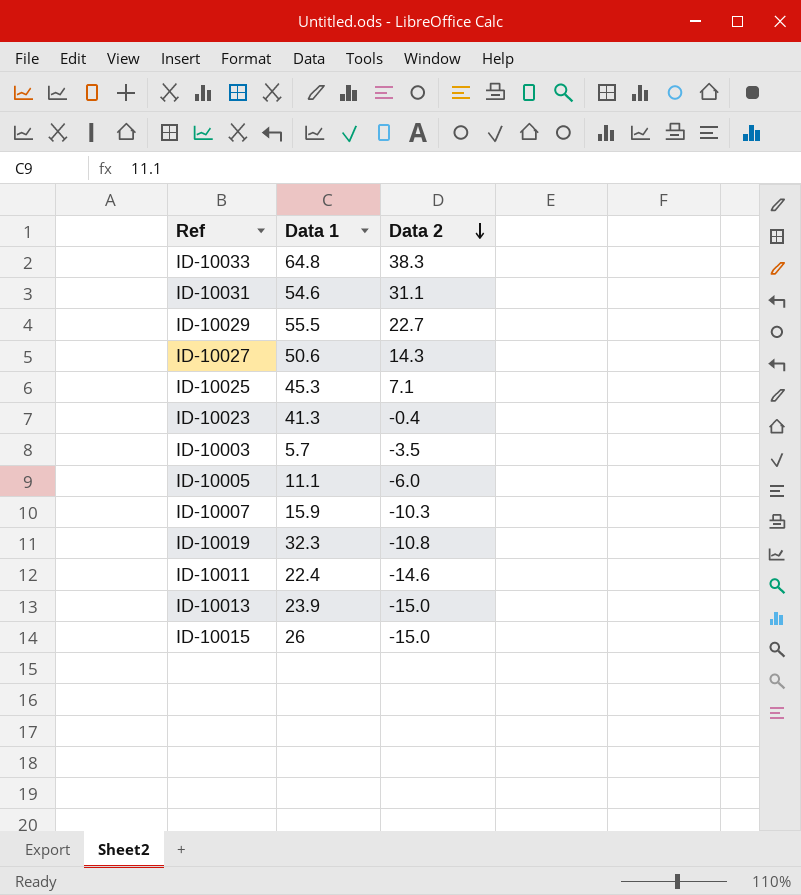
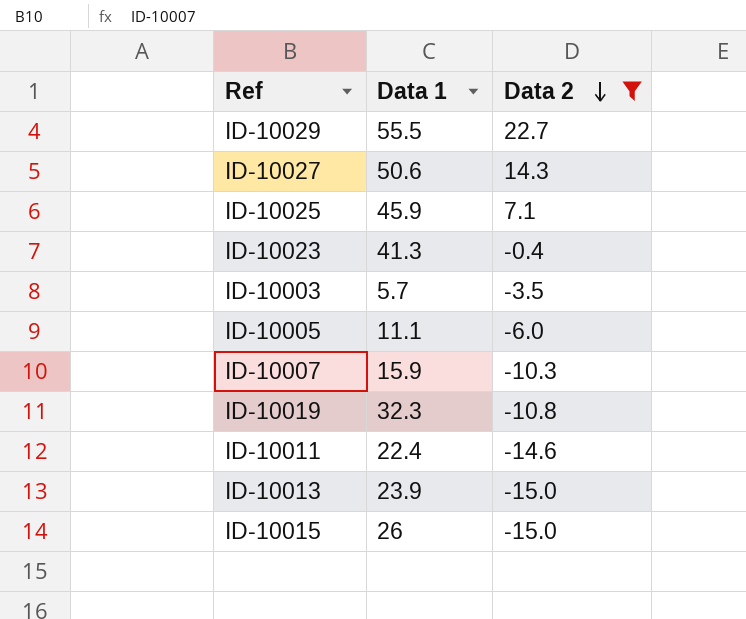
filter: none -> Data 2 <= 22.7
ID-10025 | Data 1: 45.3 -> 45.9

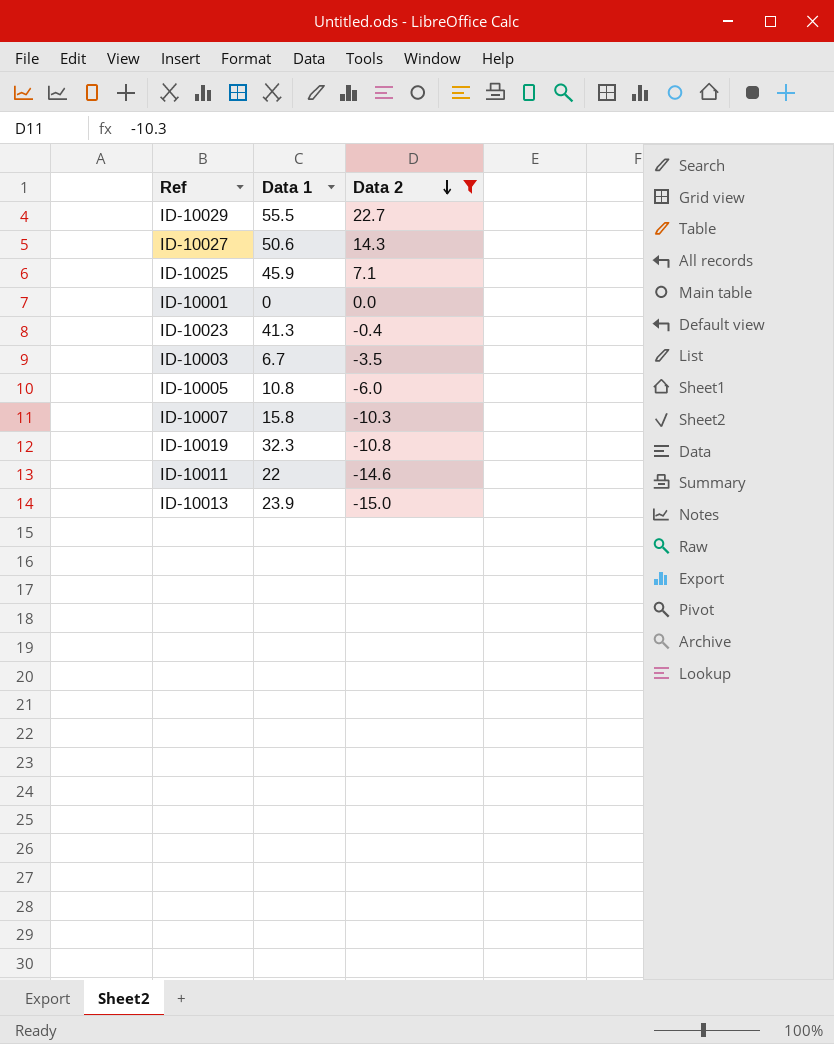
row ID-10015: 26 | -15.0 -> none
row ID-10001: none -> 0 | 0.0
ID-10003 | Data 1: 5.7 -> 6.7
ID-10005 | Data 1: 11.1 -> 10.8
ID-10007 | Data 1: 15.9 -> 15.8
ID-10011 | Data 1: 22.4 -> 22

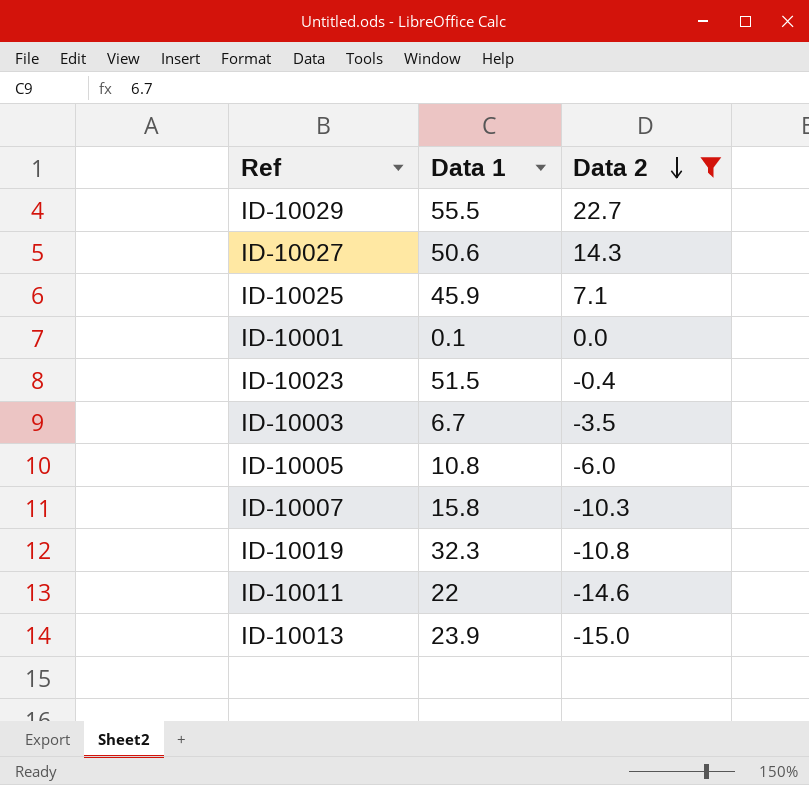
ID-10001 | Data 1: 0 -> 0.1
ID-10023 | Data 1: 41.3 -> 51.5

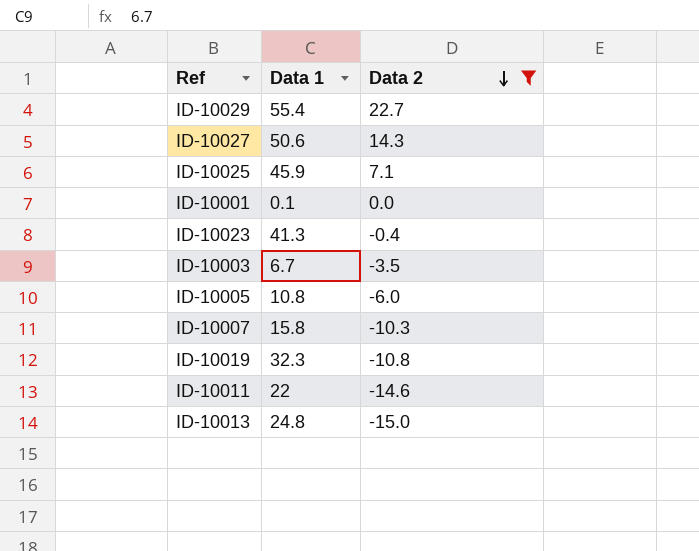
ID-10029 | Data 1: 55.5 -> 55.4
ID-10023 | Data 1: 51.5 -> 41.3
ID-10013 | Data 1: 23.9 -> 24.8

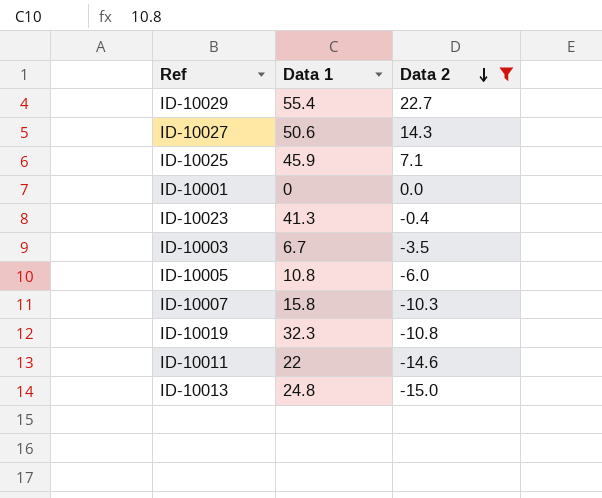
ID-10001 | Data 1: 0.1 -> 0

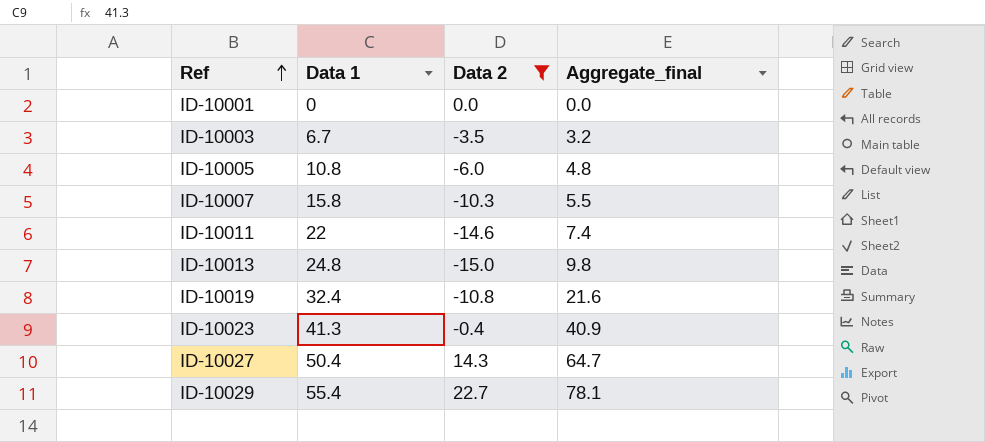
row order: Data 2 descending -> Ref ascending
column Aggregate_final | formula: none -> [Data 1] + [Data 2]
row ID-10025: 45.9 | 7.1 -> none
ID-10019 | Data 1: 32.3 -> 32.4
ID-10027 | Data 1: 50.6 -> 50.4

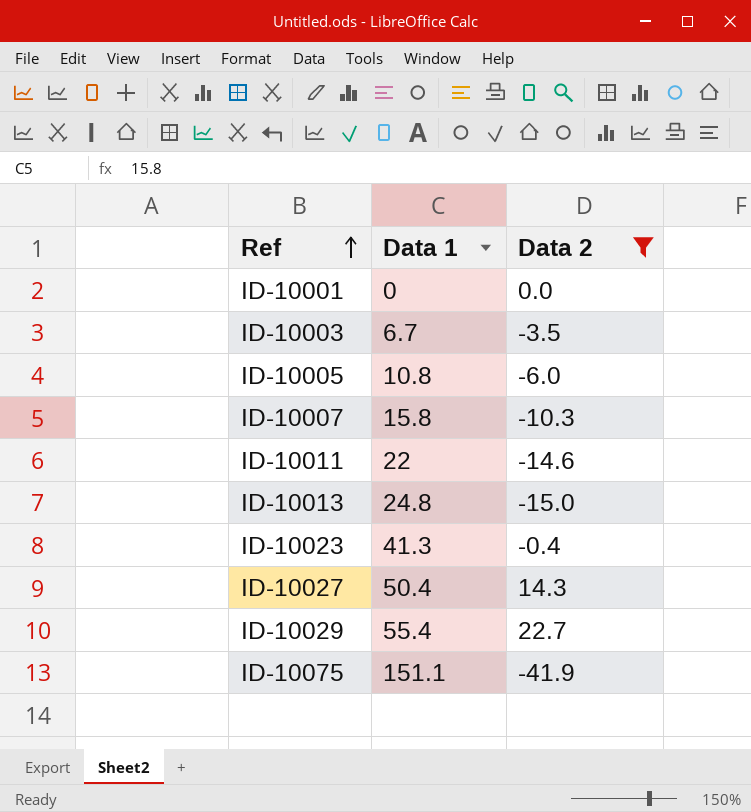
column Aggregate_final | formula: [Data 1] + [Data 2] -> none
row ID-10019: 32.4 | -10.8 | 21.6 -> none
row ID-10075: none -> 151.1 | -41.9

